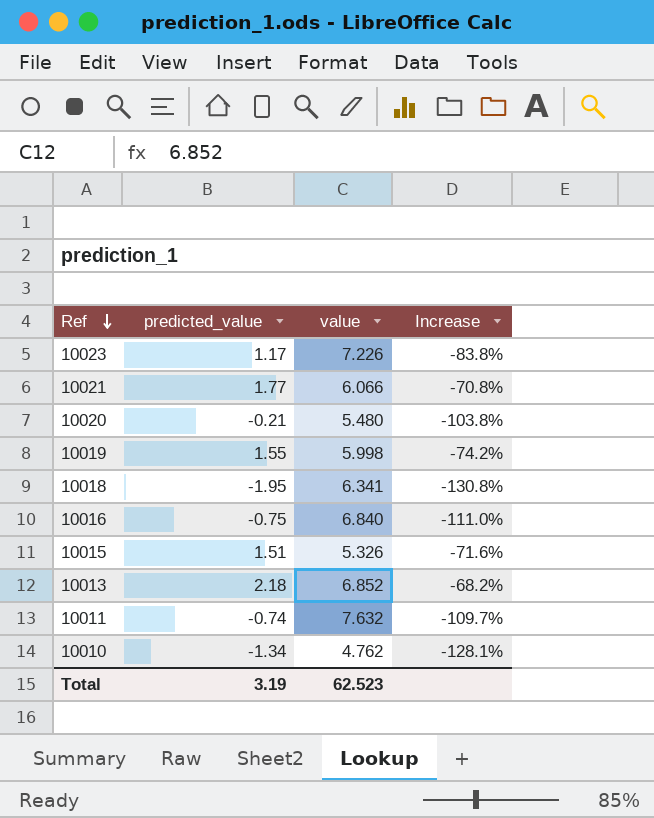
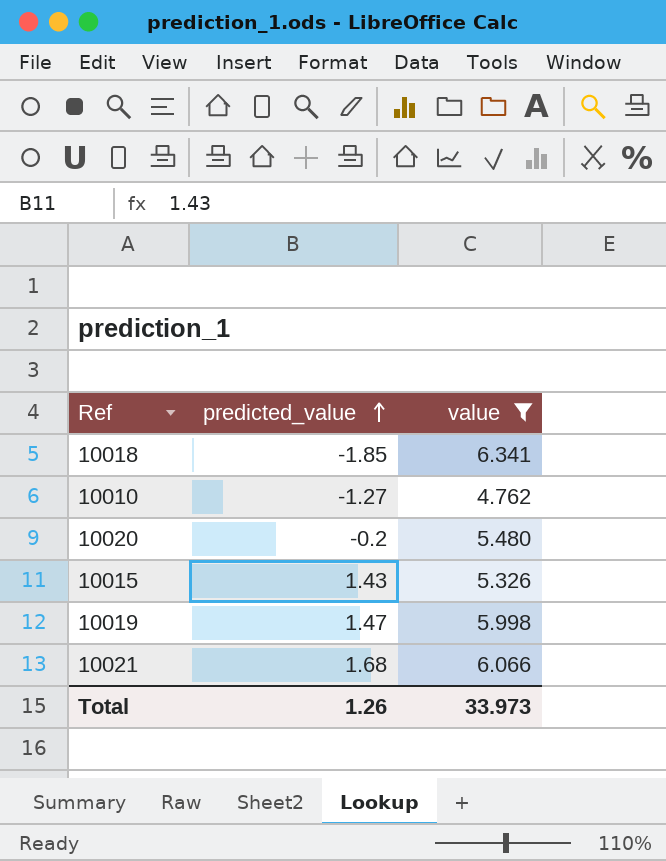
filter: none -> value <= 6.341
row order: Ref descending -> predicted_value ascending
column Increase | formula: ([predicted_value] - [value]) / [value] -> none
10018 | predicted_value: -1.95 -> -1.85
10010 | predicted_value: -1.34 -> -1.27
10020 | predicted_value: -0.21 -> -0.2
10015 | predicted_value: 1.51 -> 1.43
10019 | predicted_value: 1.55 -> 1.47
10021 | predicted_value: 1.77 -> 1.68
Total | predicted_value: 3.19 -> 1.26
Total | value: 62.523 -> 33.973

